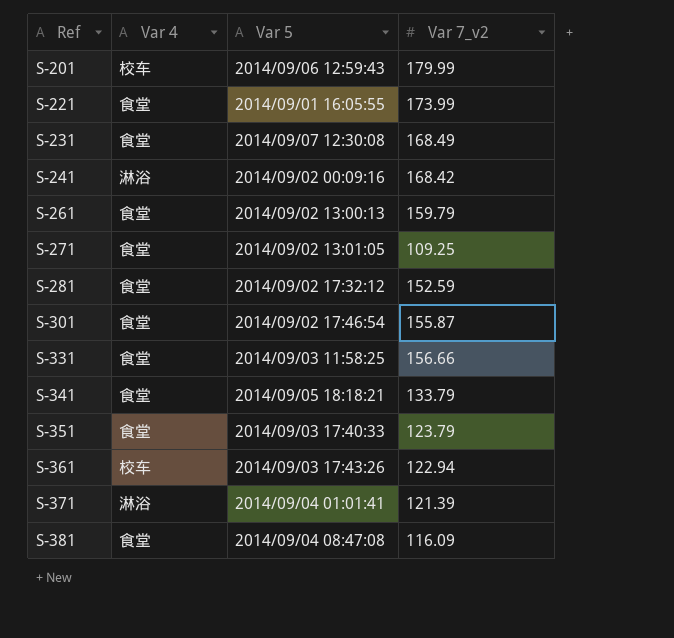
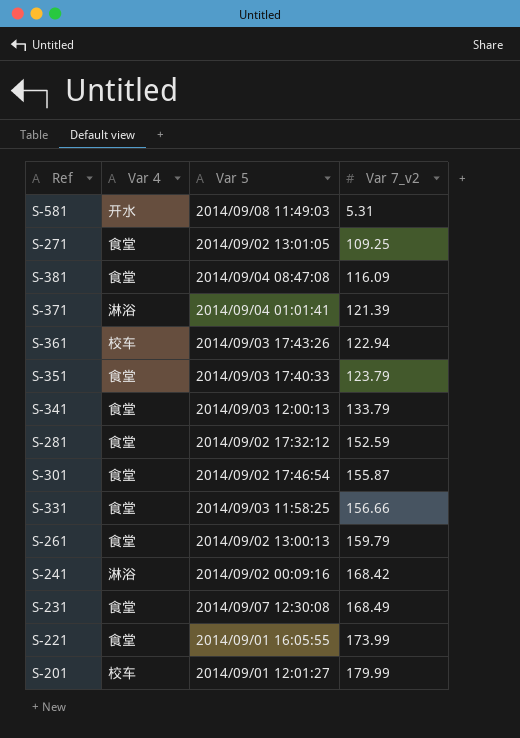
row order: Ref ascending -> Var 7_v2 ascending
row S-581: none -> 开水 | 2014/09/08 11:49:03 | 5.31
S-341 | Var 5: 2014/09/05 18:18:21 -> 2014/09/03 12:00:13
S-201 | Var 5: 2014/09/06 12:59:43 -> 2014/09/01 12:01:27

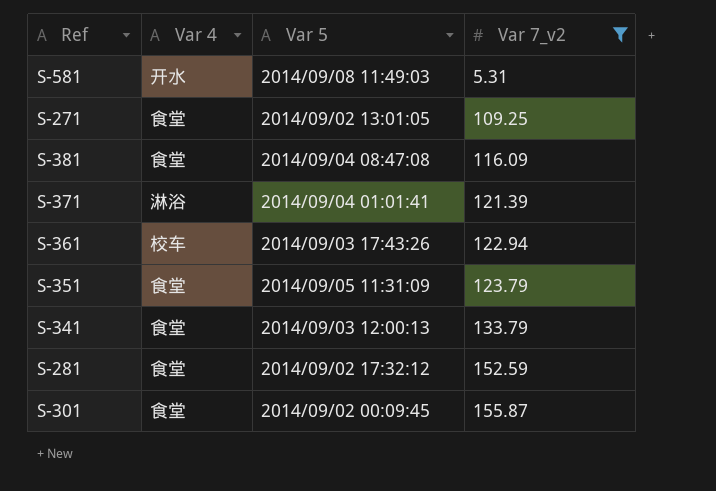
filter: none -> Var 7_v2 <= 155.87
S-351 | Var 5: 2014/09/03 17:40:33 -> 2014/09/05 11:31:09
S-301 | Var 5: 2014/09/02 17:46:54 -> 2014/09/02 00:09:45

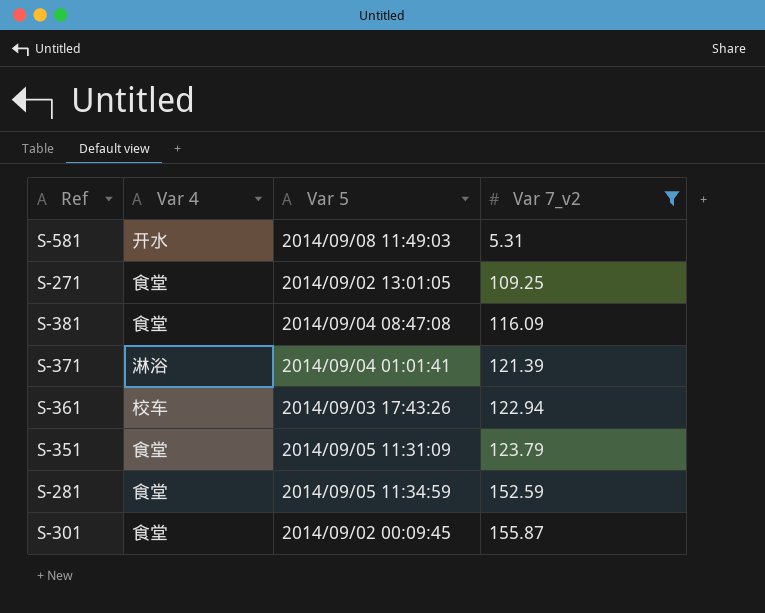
row S-341: 食堂 | 2014/09/03 12:00:13 | 133.79 -> none
S-281 | Var 5: 2014/09/02 17:32:12 -> 2014/09/05 11:34:59

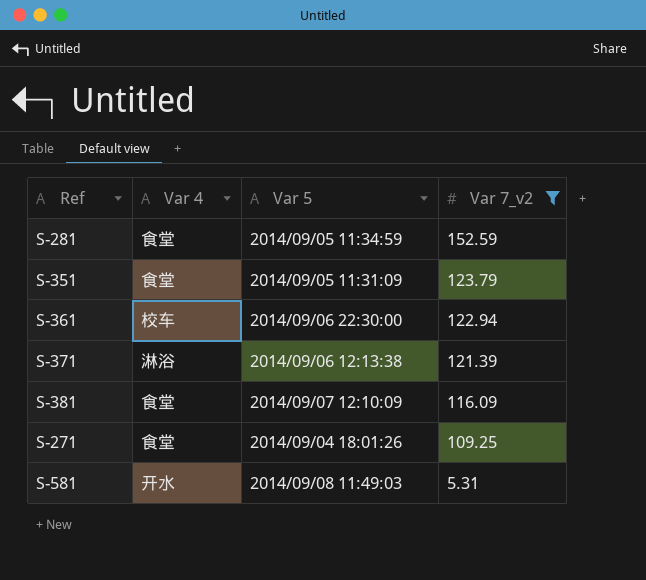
row order: Var 7_v2 ascending -> Var 7_v2 descending
row S-301: 食堂 | 2014/09/02 00:09:45 | 155.87 -> none
S-361 | Var 5: 2014/09/03 17:43:26 -> 2014/09/06 22:30:00
S-371 | Var 5: 2014/09/04 01:01:41 -> 2014/09/06 12:13:38
S-381 | Var 5: 2014/09/04 08:47:08 -> 2014/09/07 12:10:09
S-271 | Var 5: 2014/09/02 13:01:05 -> 2014/09/04 18:01:26

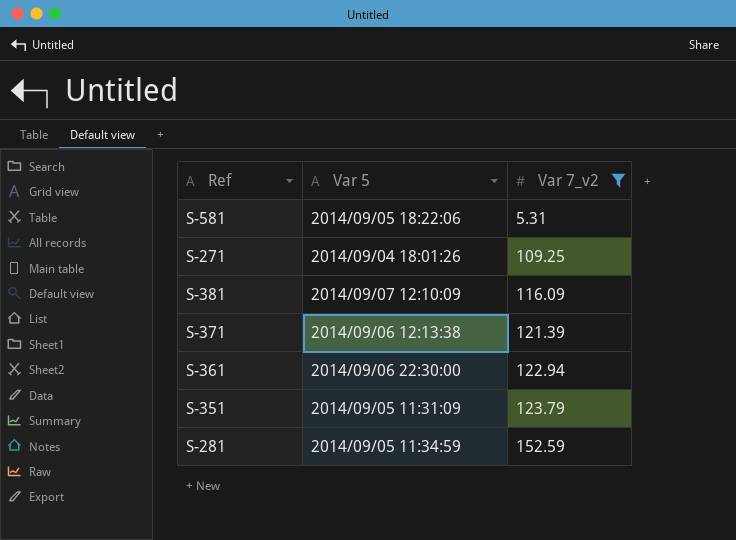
row order: Var 7_v2 descending -> Var 7_v2 ascending
column Var 4 | position: 2 -> none
S-581 | Var 5: 2014/09/08 11:49:03 -> 2014/09/05 18:22:06

